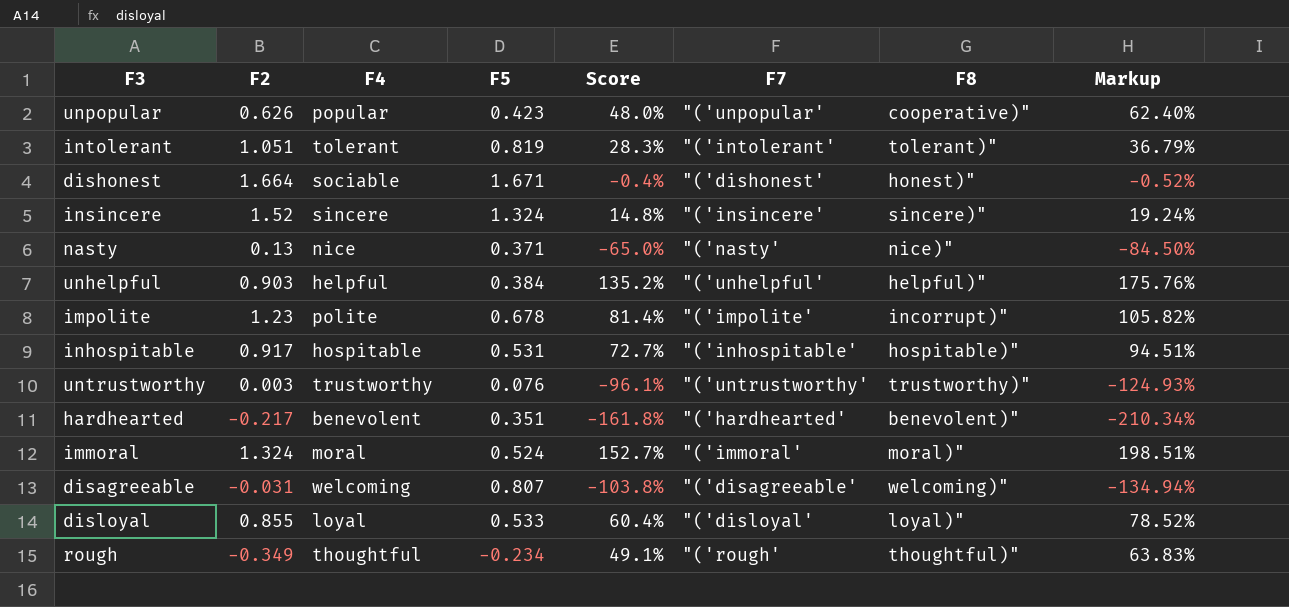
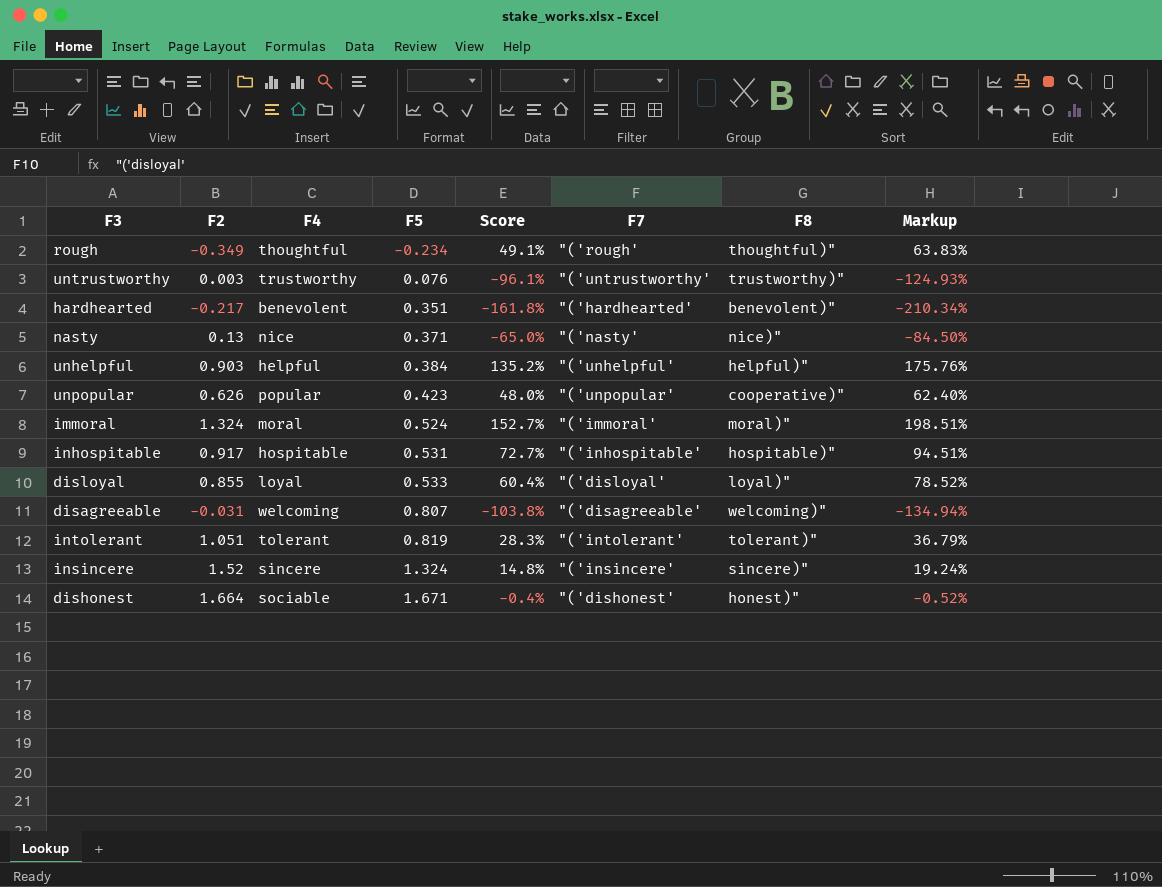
row order: none -> F5 ascending
row impolite: 1.23 | polite | 0.678 | 81.4% | "('impolite' | incorrupt)" | 105.82% -> none

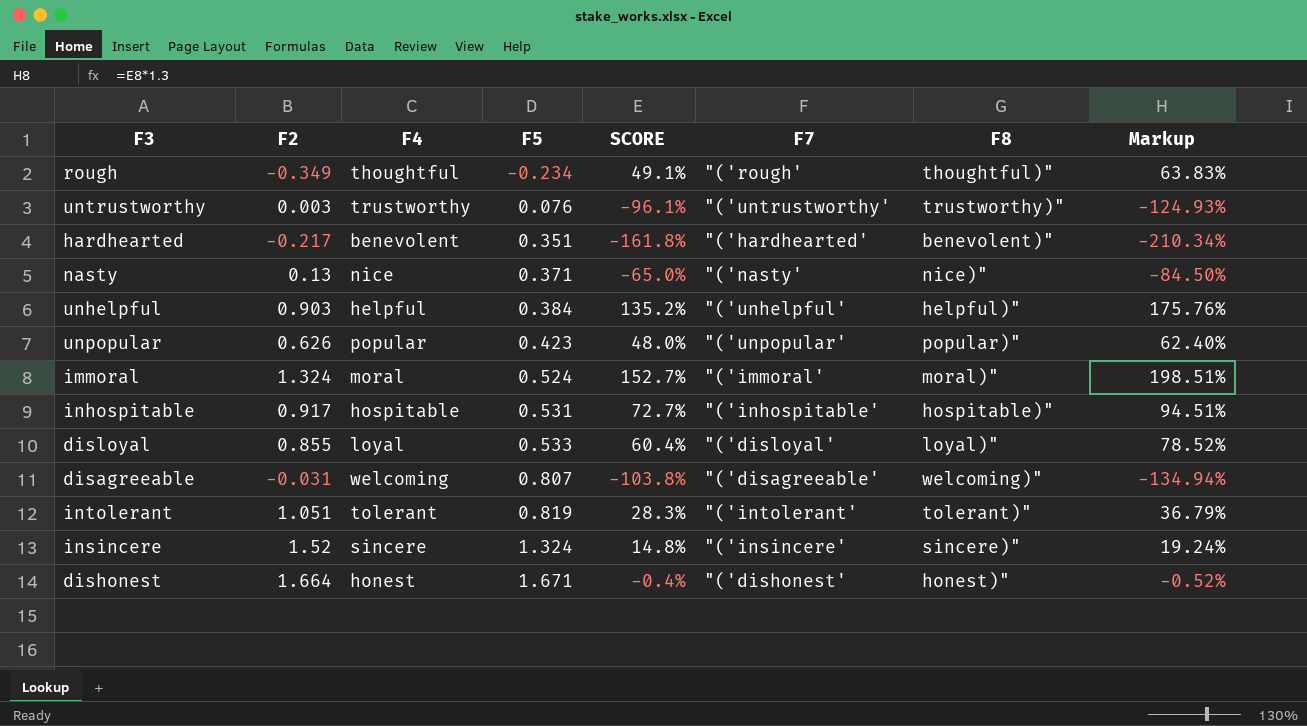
column name: Score -> SCORE
unpopular | F8: cooperative)" -> popular)"
dishonest | F4: sociable -> honest

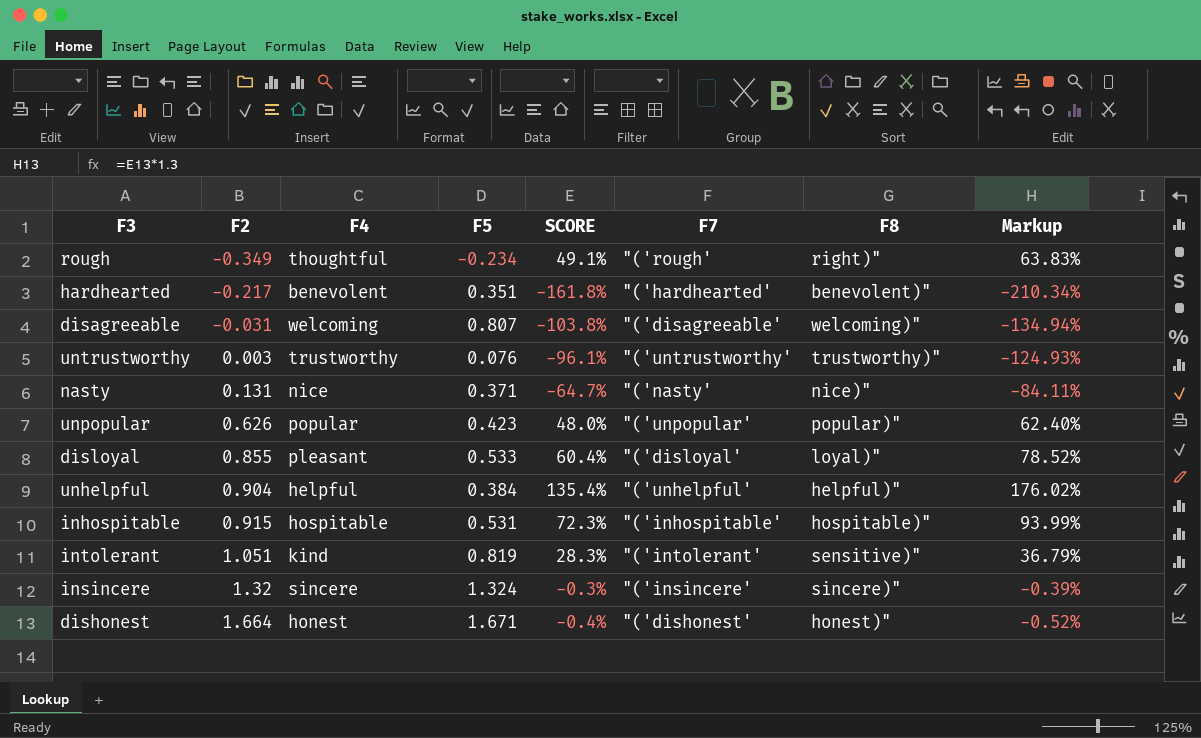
row order: F5 ascending -> F2 ascending
row immoral: 1.324 | moral | 0.524 | 152.7% | "('immoral' | moral)" | 198.51% -> none
rough | F8: thoughtful)" -> right)"
nasty | F2: 0.13 -> 0.131
nasty | SCORE: -65.0% -> -64.7%
nasty | Markup: -84.50% -> -84.11%
disloyal | F4: loyal -> pleasant
unhelpful | F2: 0.903 -> 0.904
unhelpful | SCORE: 135.2% -> 135.4%
unhelpful | Markup: 175.76% -> 176.02%
inhospitable | F2: 0.917 -> 0.915
inhospitable | SCORE: 72.7% -> 72.3%
inhospitable | Markup: 94.51% -> 93.99%
intolerant | F4: tolerant -> kind
intolerant | F8: tolerant)" -> sensitive)"
insincere | F2: 1.52 -> 1.32
insincere | SCORE: 14.8% -> -0.3%
insincere | Markup: 19.24% -> -0.39%

